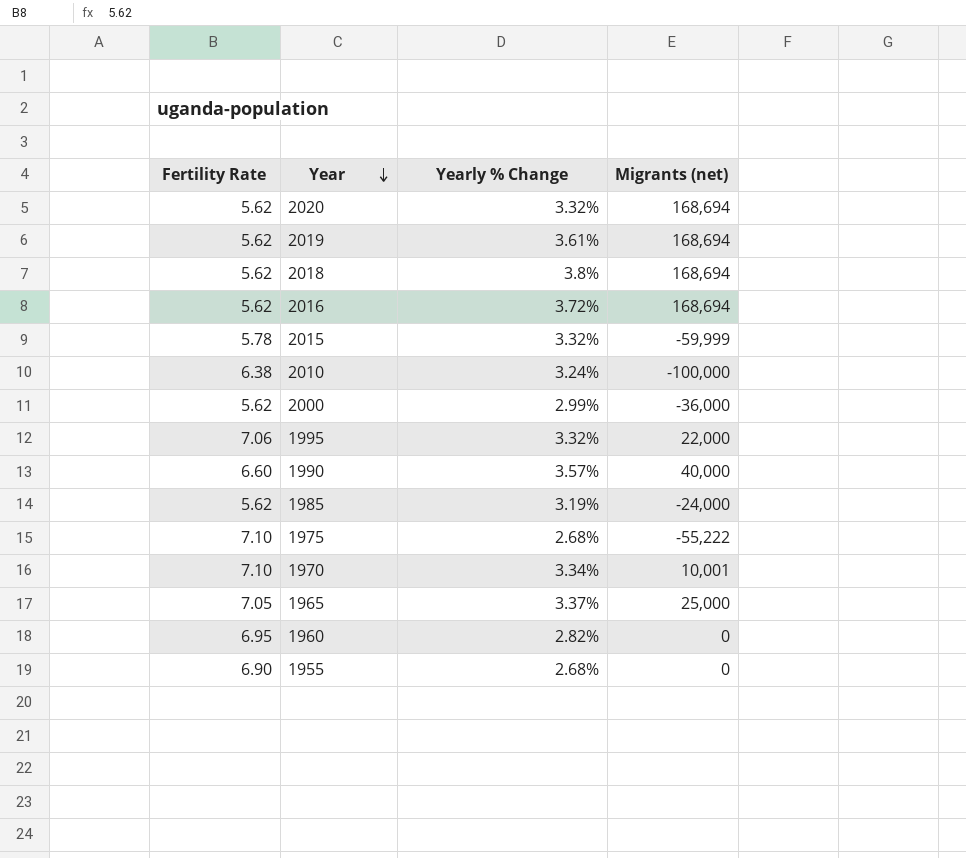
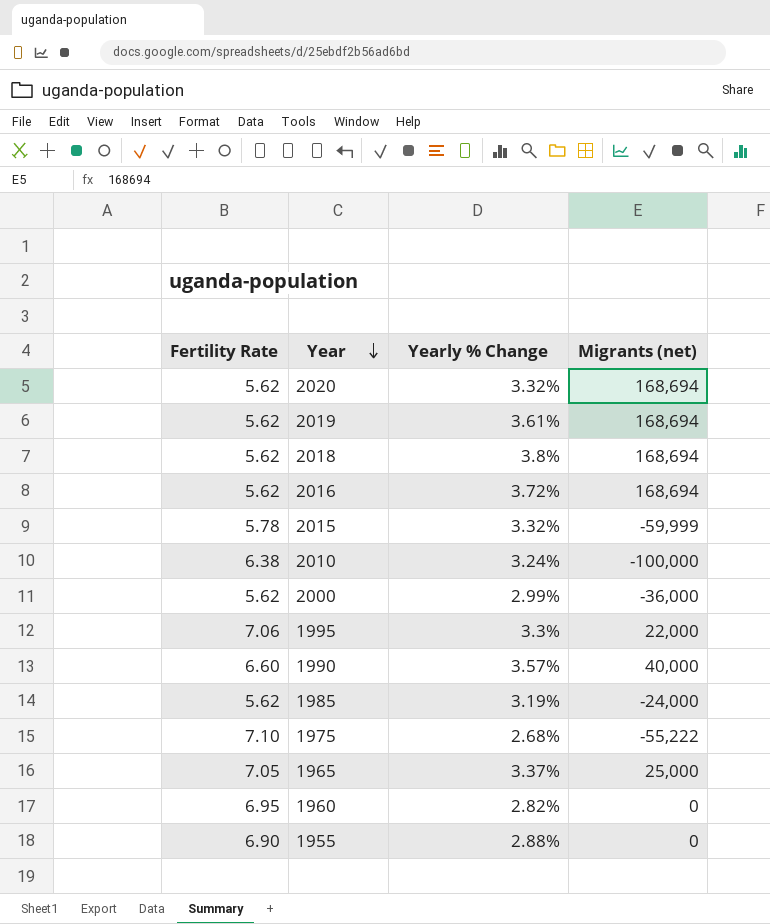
row 1970: 7.10 | 3.34% | 10,001 -> none
1995 | Yearly % Change: 3.32% -> 3.3%
1955 | Yearly % Change: 2.68% -> 2.88%

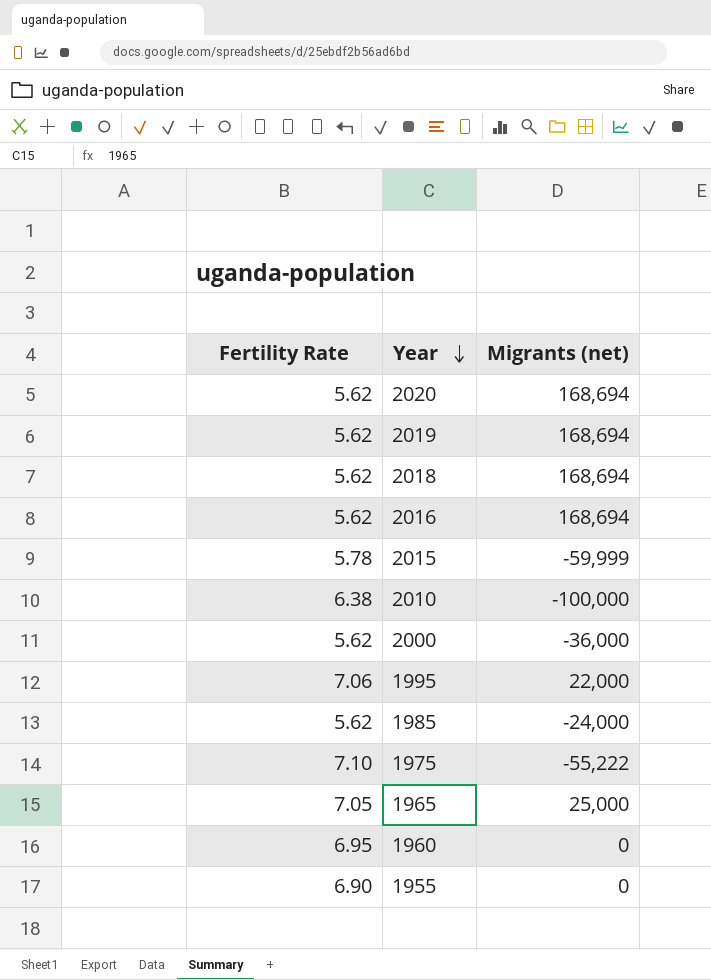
column Yearly % Change | position: 3 -> none
row 1990: 6.60 | 3.57% | 40,000 -> none

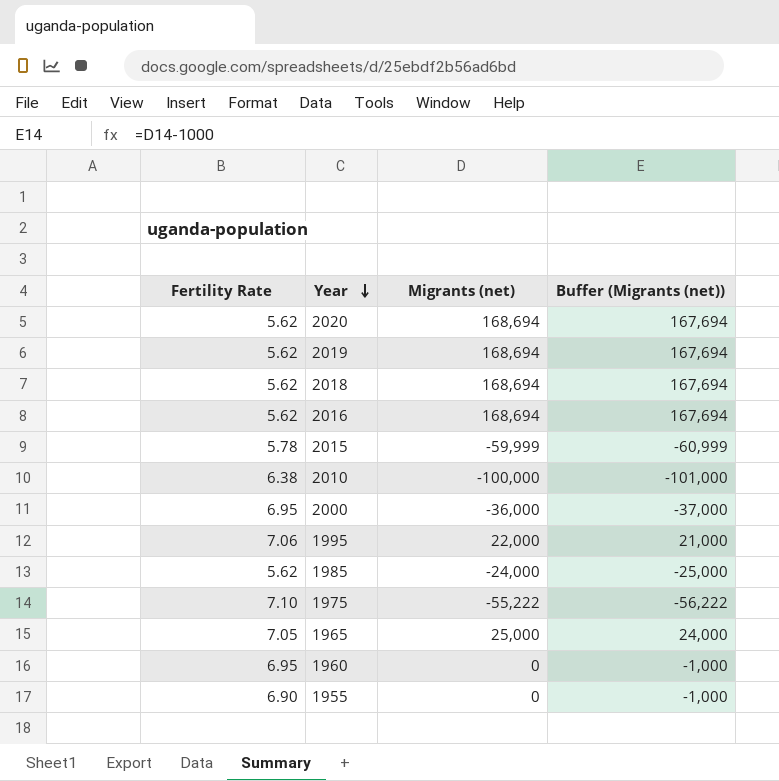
column Buffer (Migrants (net)) | formula: none -> [Migrants (net)] - 1000
2000 | Fertility Rate: 5.62 -> 6.95

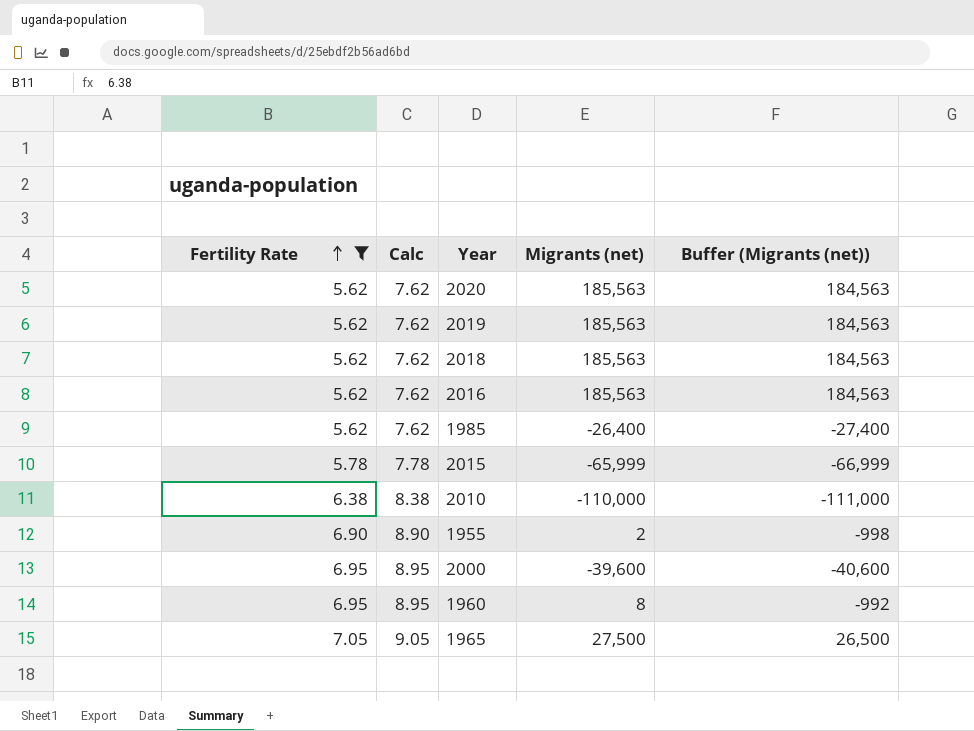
filter: none -> Fertility Rate <= 7.05
row order: Year descending -> Fertility Rate ascending
column Calc | formula: none -> [Fertility Rate] + 2
2020 | Migrants (net): 168,694 -> 185,563
2020 | Buffer (Migrants (net)): 167,694 -> 184,563
2019 | Migrants (net): 168,694 -> 185,563
2019 | Buffer (Migrants (net)): 167,694 -> 184,563
2018 | Migrants (net): 168,694 -> 185,563
2018 | Buffer (Migrants (net)): 167,694 -> 184,563
2016 | Migrants (net): 168,694 -> 185,563
2016 | Buffer (Migrants (net)): 167,694 -> 184,563
1985 | Migrants (net): -24,000 -> -26,400
1985 | Buffer (Migrants (net)): -25,000 -> -27,400
2015 | Migrants (net): -59,999 -> -65,999
2015 | Buffer (Migrants (net)): -60,999 -> -66,999
2010 | Migrants (net): -100,000 -> -110,000
2010 | Buffer (Migrants (net)): -101,000 -> -111,000
1955 | Migrants (net): 0 -> 2
1955 | Buffer (Migrants (net)): -1,000 -> -998
2000 | Migrants (net): -36,000 -> -39,600
2000 | Buffer (Migrants (net)): -37,000 -> -40,600
1960 | Migrants (net): 0 -> 8
1960 | Buffer (Migrants (net)): -1,000 -> -992
1965 | Migrants (net): 25,000 -> 27,500
1965 | Buffer (Migrants (net)): 24,000 -> 26,500

